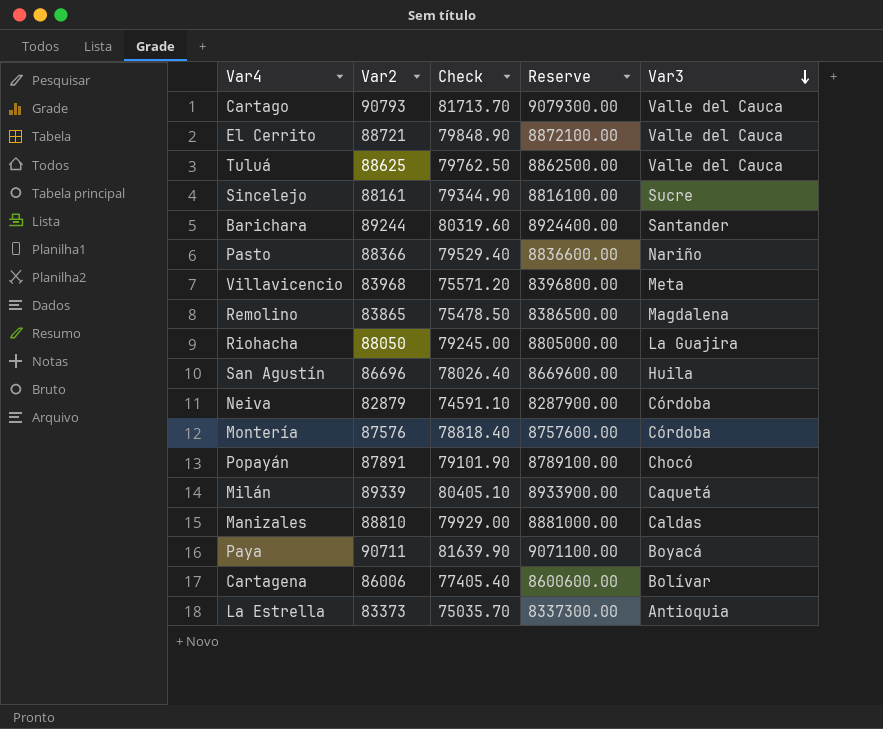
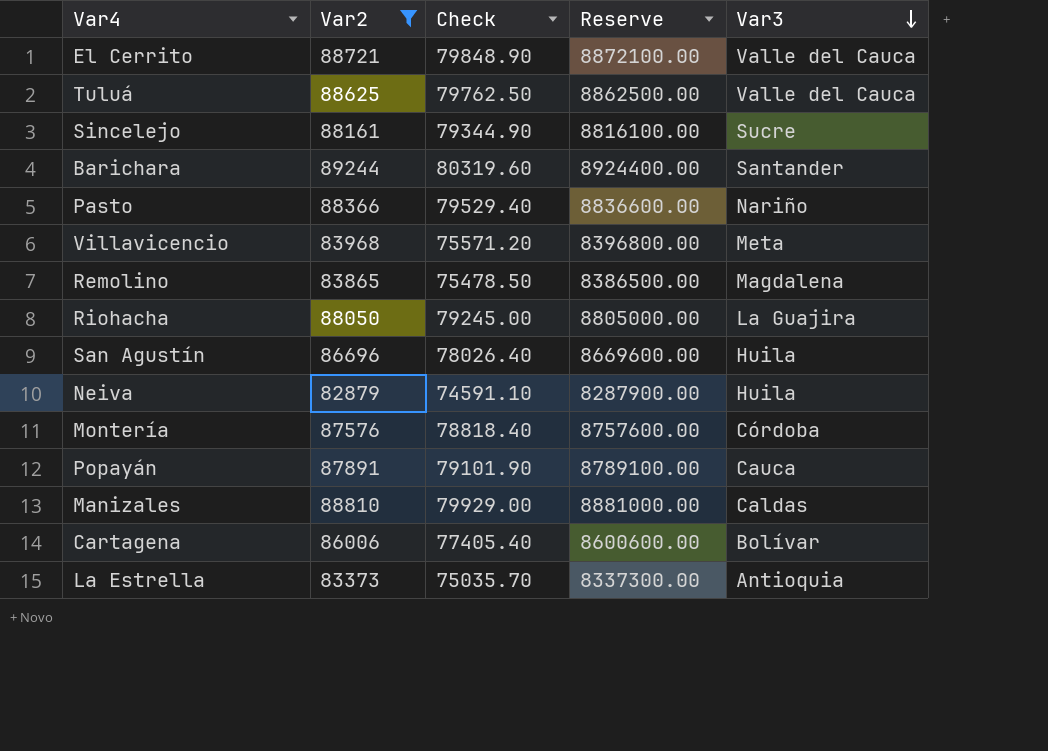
filter: none -> Var2 <= 89244
Neiva | Var3: Córdoba -> Huila
Popayán | Var3: Chocó -> Cauca

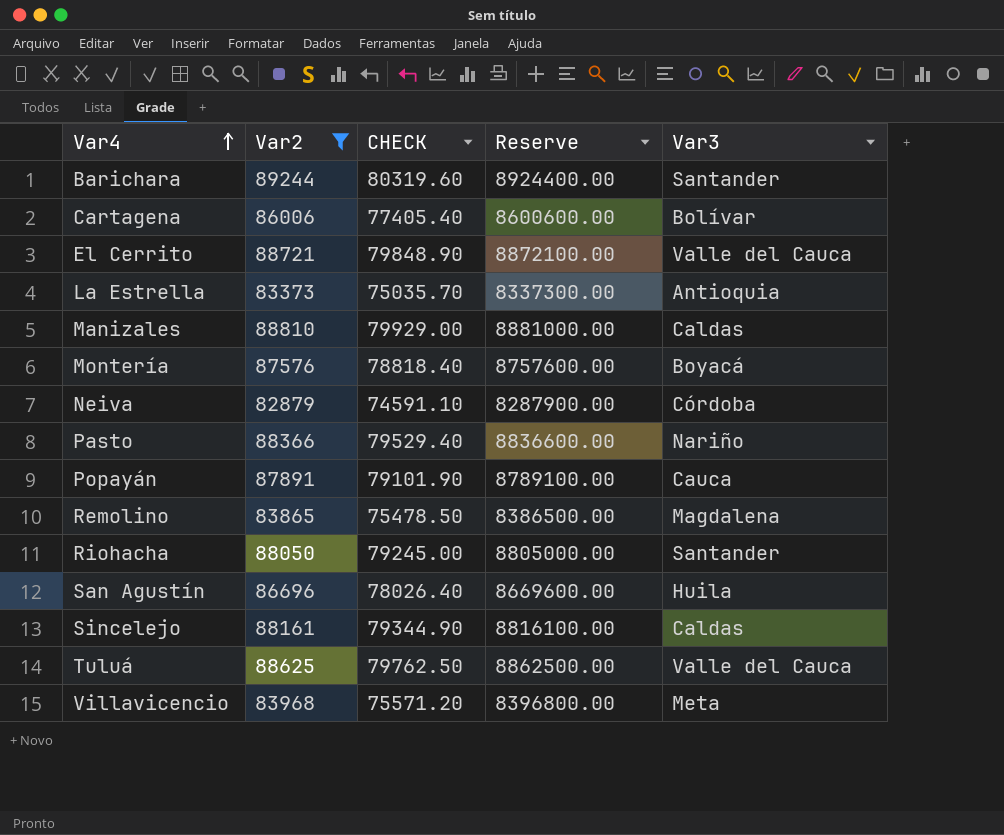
row order: Var3 descending -> Var4 ascending
column name: Check -> CHECK
Montería | Var3: Córdoba -> Boyacá
Neiva | Var3: Huila -> Córdoba
Riohacha | Var3: La Guajira -> Santander
Sincelejo | Var3: Sucre -> Caldas

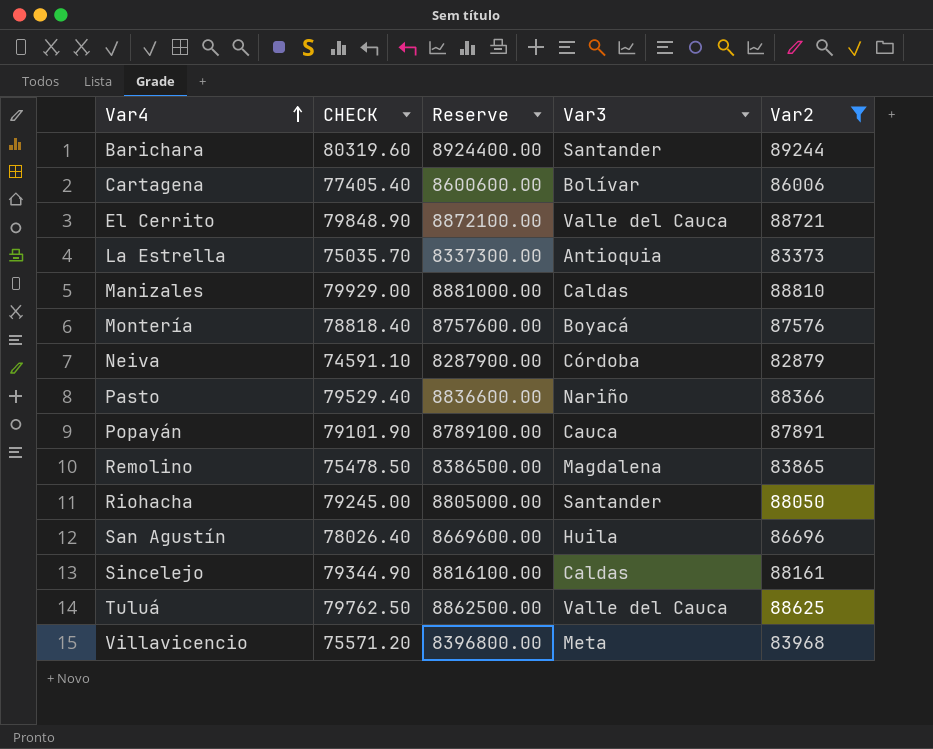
column Var2 | position: 2 -> 5

